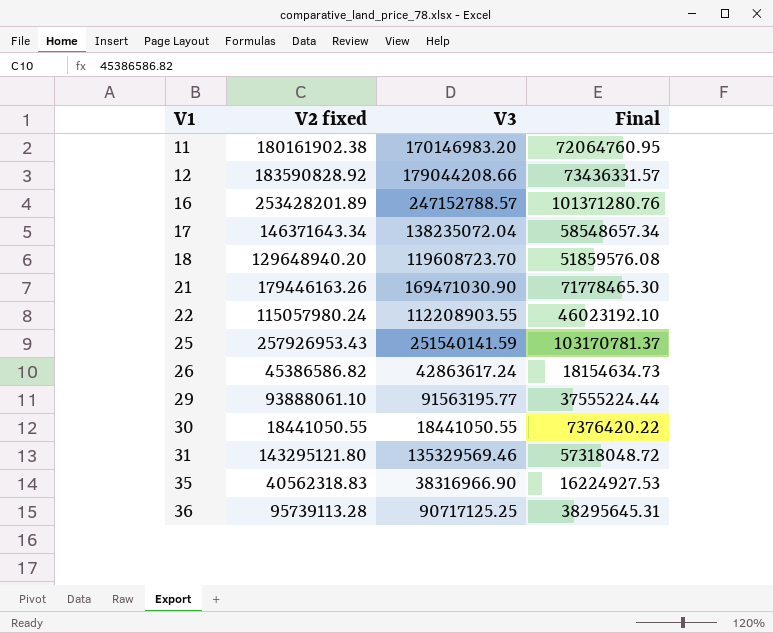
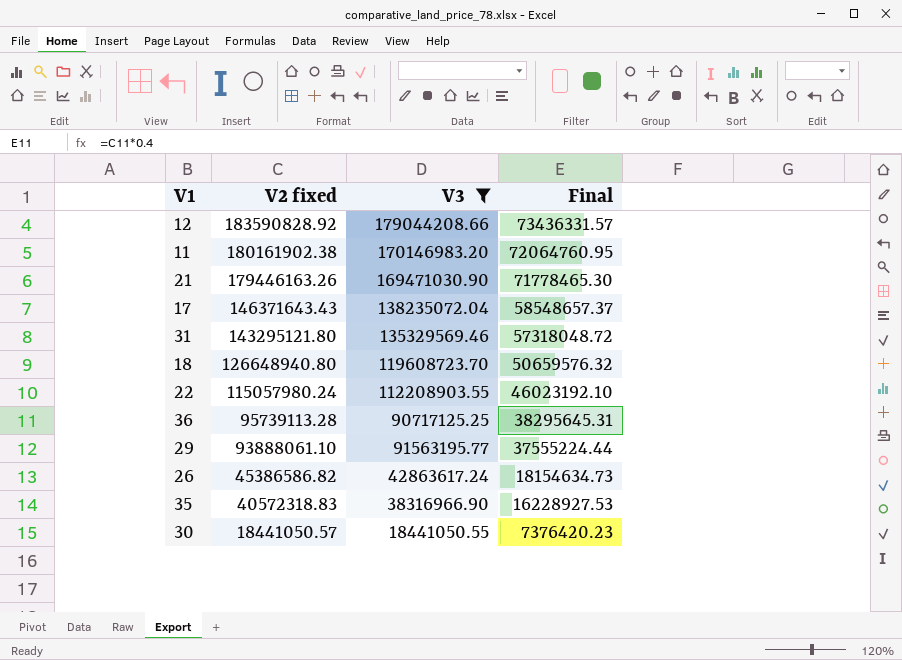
filter: none -> V3 <= 179044208.66
row order: V1 ascending -> V2 fixed descending
17 | V2 fixed: 146371643.34 -> 146371643.43
17 | Final: 58548657.34 -> 58548657.37
18 | V2 fixed: 129648940.20 -> 126648940.80
18 | Final: 51859576.08 -> 50659576.32
35 | V2 fixed: 40562318.83 -> 40572318.83
35 | Final: 16224927.53 -> 16228927.53
30 | V2 fixed: 18441050.55 -> 18441050.57
30 | Final: 7376420.22 -> 7376420.23

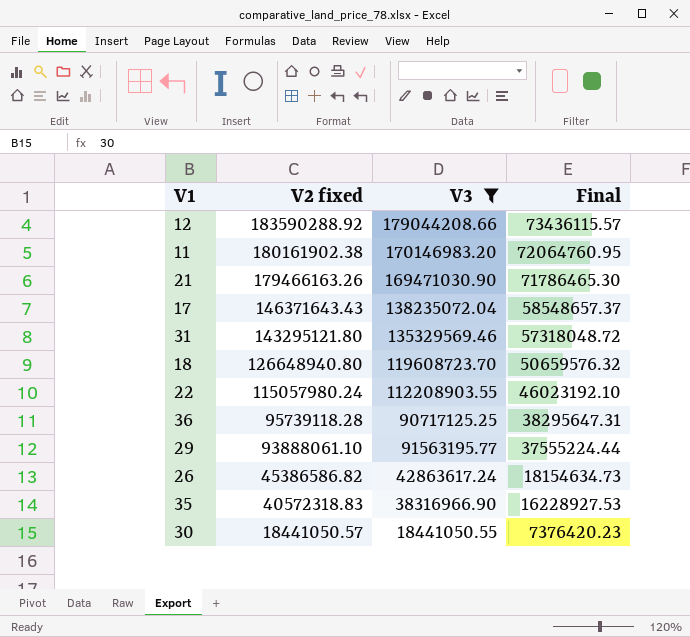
12 | V2 fixed: 183590828.92 -> 183590288.92
12 | Final: 73436331.57 -> 73436115.57
21 | V2 fixed: 179446163.26 -> 179466163.26
21 | Final: 71778465.30 -> 71786465.30
36 | V2 fixed: 95739113.28 -> 95739118.28
36 | Final: 38295645.31 -> 38295647.31

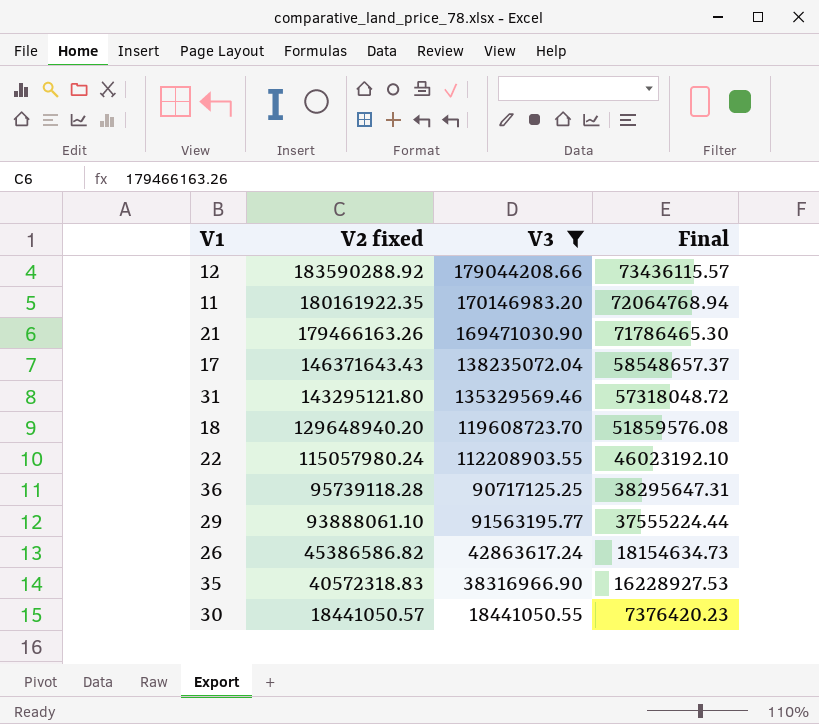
11 | V2 fixed: 180161902.38 -> 180161922.35
11 | Final: 72064760.95 -> 72064768.94
18 | V2 fixed: 126648940.80 -> 129648940.20
18 | Final: 50659576.32 -> 51859576.08

